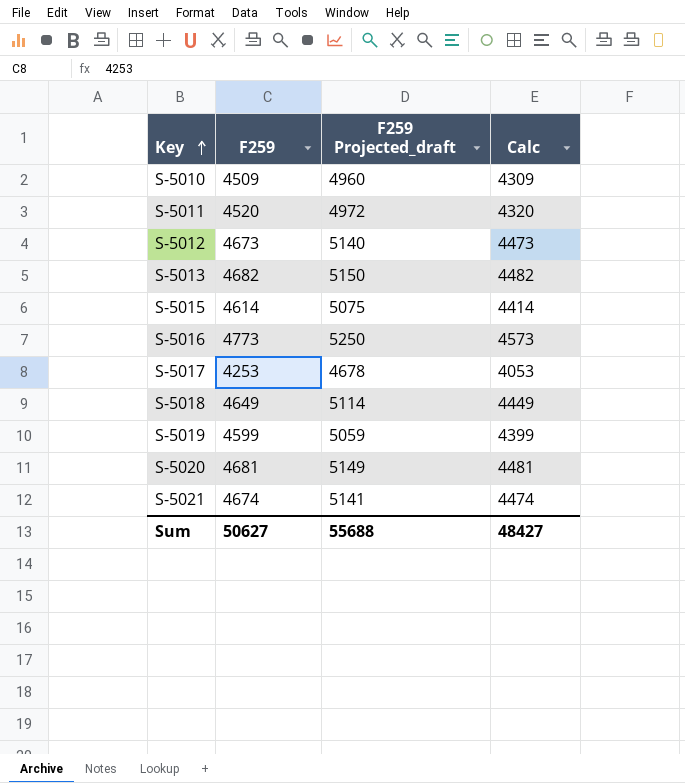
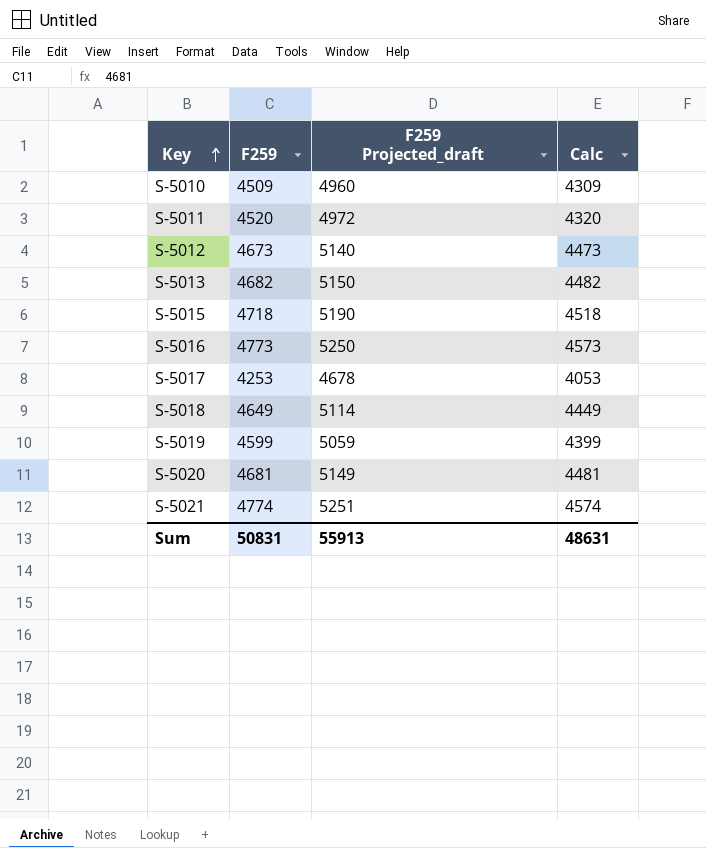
S-5015 | F259: 4614 -> 4718
S-5015 | F259 Projected_draft: 5075 -> 5190
S-5015 | Calc: 4414 -> 4518
S-5021 | F259: 4674 -> 4774
S-5021 | F259 Projected_draft: 5141 -> 5251
S-5021 | Calc: 4474 -> 4574
Sum | F259: 50627 -> 50831
Sum | F259 Projected_draft: 55688 -> 55913
Sum | Calc: 48427 -> 48631

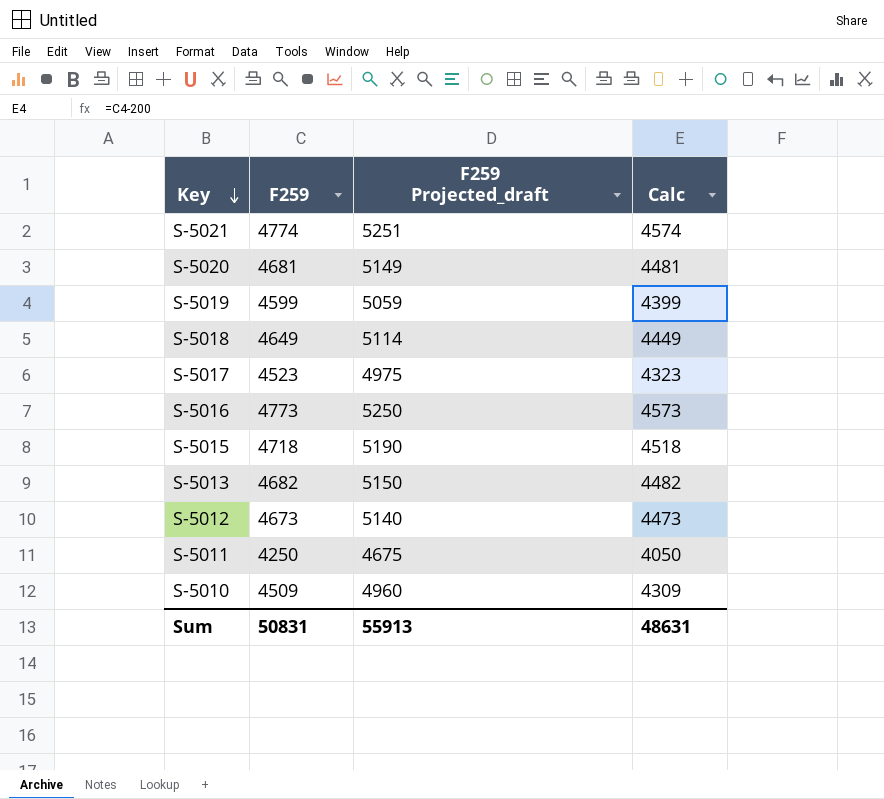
row order: Key ascending -> Key descending
S-5017 | F259: 4253 -> 4523
S-5017 | F259 Projected_draft: 4678 -> 4975
S-5017 | Calc: 4053 -> 4323
S-5011 | F259: 4520 -> 4250
S-5011 | F259 Projected_draft: 4972 -> 4675
S-5011 | Calc: 4320 -> 4050

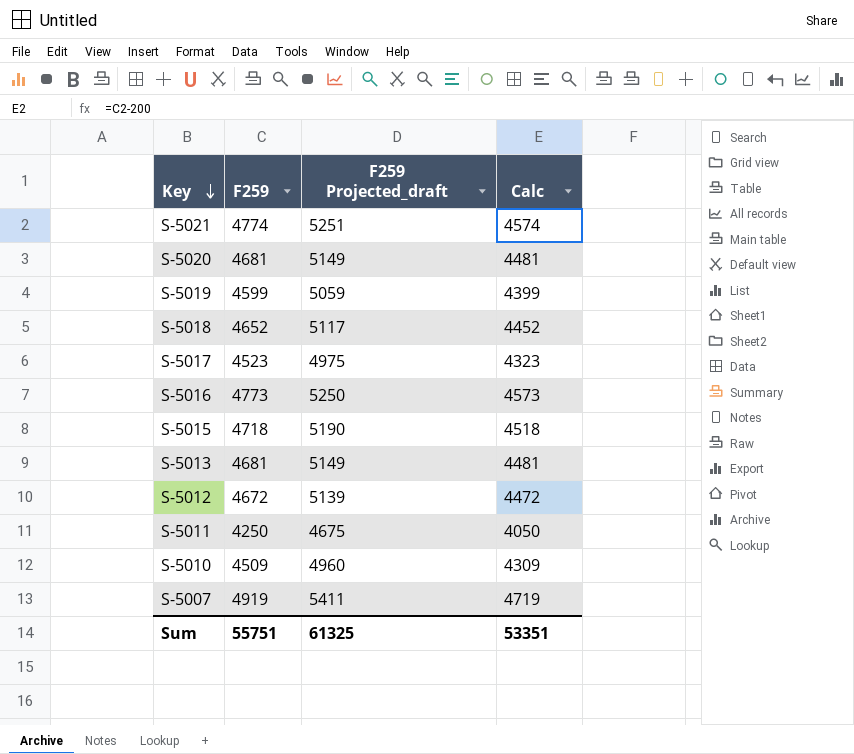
S-5018 | F259: 4649 -> 4652
S-5018 | F259 Projected_draft: 5114 -> 5117
S-5018 | Calc: 4449 -> 4452
S-5013 | F259: 4682 -> 4681
S-5013 | F259 Projected_draft: 5150 -> 5149
S-5013 | Calc: 4482 -> 4481
S-5012 | F259: 4673 -> 4672
S-5012 | F259 Projected_draft: 5140 -> 5139
S-5012 | Calc: 4473 -> 4472
row S-5007: none -> 4919 | 5411 | 4719
Sum | F259: 50831 -> 55751
Sum | F259 Projected_draft: 55913 -> 61325
Sum | Calc: 48631 -> 53351

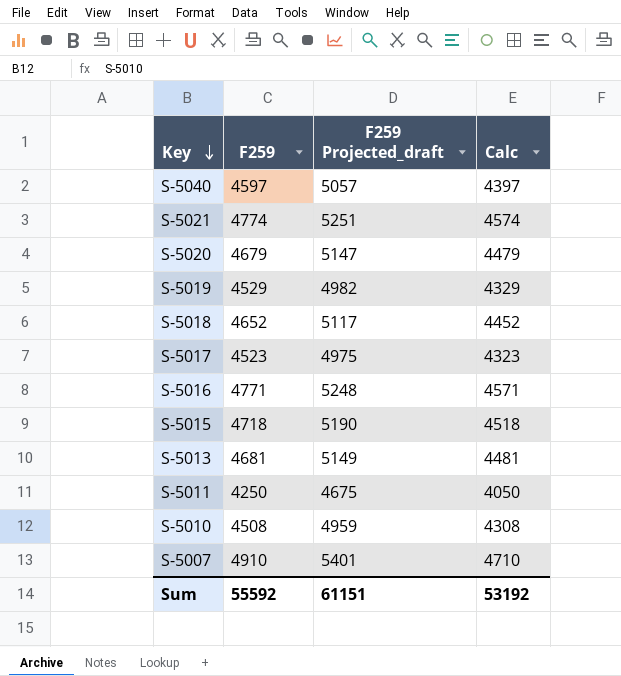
row S-5012: 4672 | 5139 | 4472 -> none
row S-5040: none -> 4597 | 5057 | 4397
S-5020 | F259: 4681 -> 4679
S-5020 | F259 Projected_draft: 5149 -> 5147
S-5020 | Calc: 4481 -> 4479
S-5019 | F259: 4599 -> 4529
S-5019 | F259 Projected_draft: 5059 -> 4982
S-5019 | Calc: 4399 -> 4329
S-5016 | F259: 4773 -> 4771
S-5016 | F259 Projected_draft: 5250 -> 5248
S-5016 | Calc: 4573 -> 4571
S-5010 | F259: 4509 -> 4508
S-5010 | F259 Projected_draft: 4960 -> 4959
S-5010 | Calc: 4309 -> 4308
S-5007 | F259: 4919 -> 4910
S-5007 | F259 Projected_draft: 5411 -> 5401
S-5007 | Calc: 4719 -> 4710
Sum | F259: 55751 -> 55592
Sum | F259 Projected_draft: 61325 -> 61151
Sum | Calc: 53351 -> 53192

